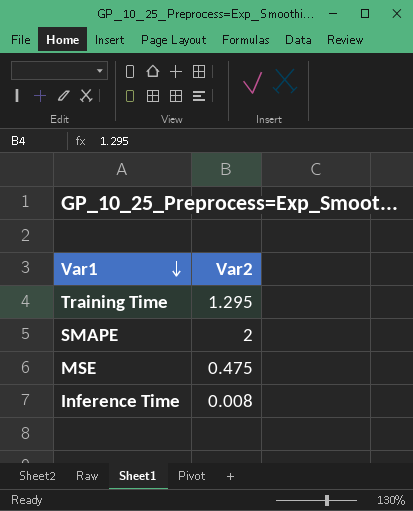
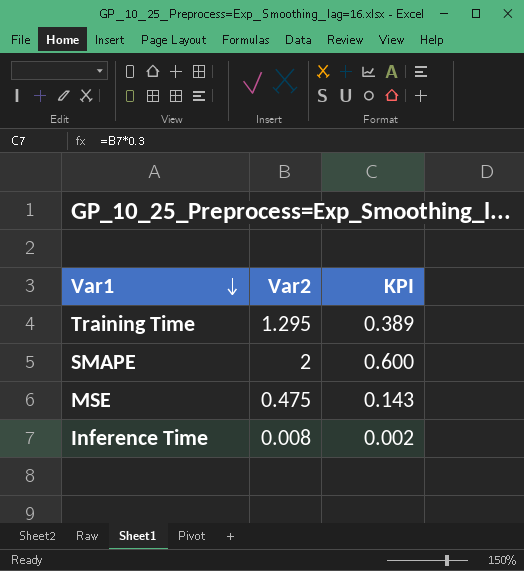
column KPI | formula: none -> [Var2] * 0.3

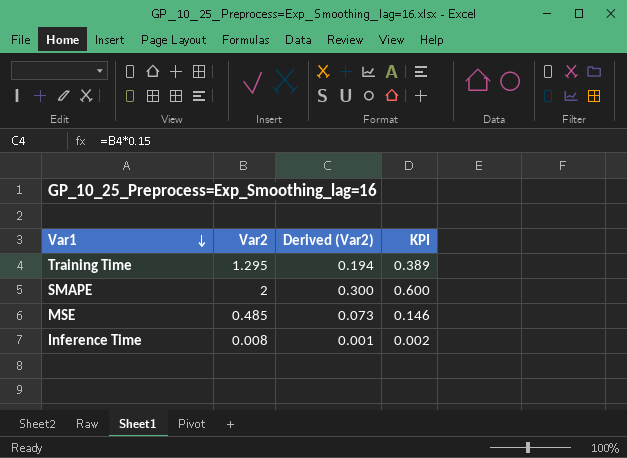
column Derived (Var2) | formula: none -> [Var2] * 0.15
MSE | Var2: 0.475 -> 0.485
MSE | KPI: 0.143 -> 0.146

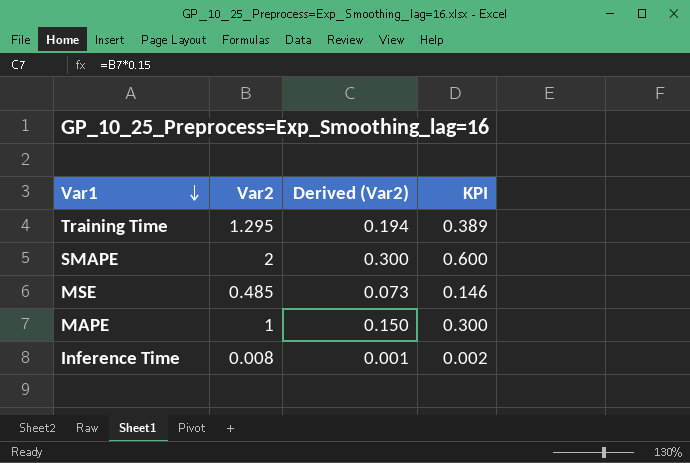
row MAPE: none -> 1 | 0.150 | 0.300

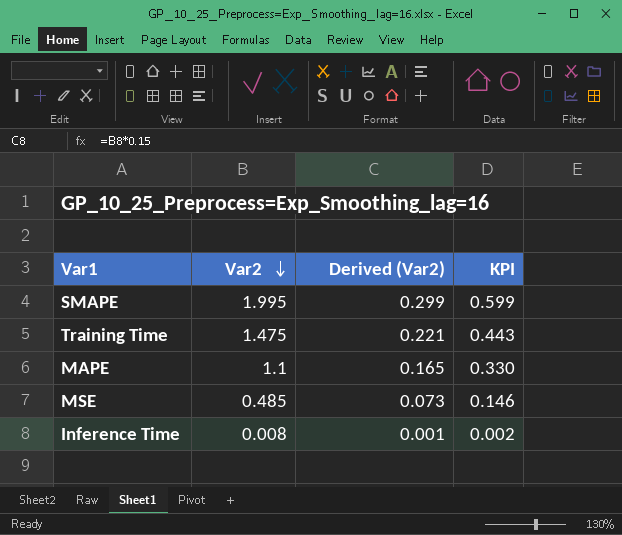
row order: Var1 descending -> Var2 descending
SMAPE | Var2: 2 -> 1.995
SMAPE | Derived (Var2): 0.300 -> 0.299
SMAPE | KPI: 0.600 -> 0.599
Training Time | Var2: 1.295 -> 1.475
Training Time | Derived (Var2): 0.194 -> 0.221
Training Time | KPI: 0.389 -> 0.443
MAPE | Var2: 1 -> 1.1
MAPE | Derived (Var2): 0.150 -> 0.165
MAPE | KPI: 0.300 -> 0.330

